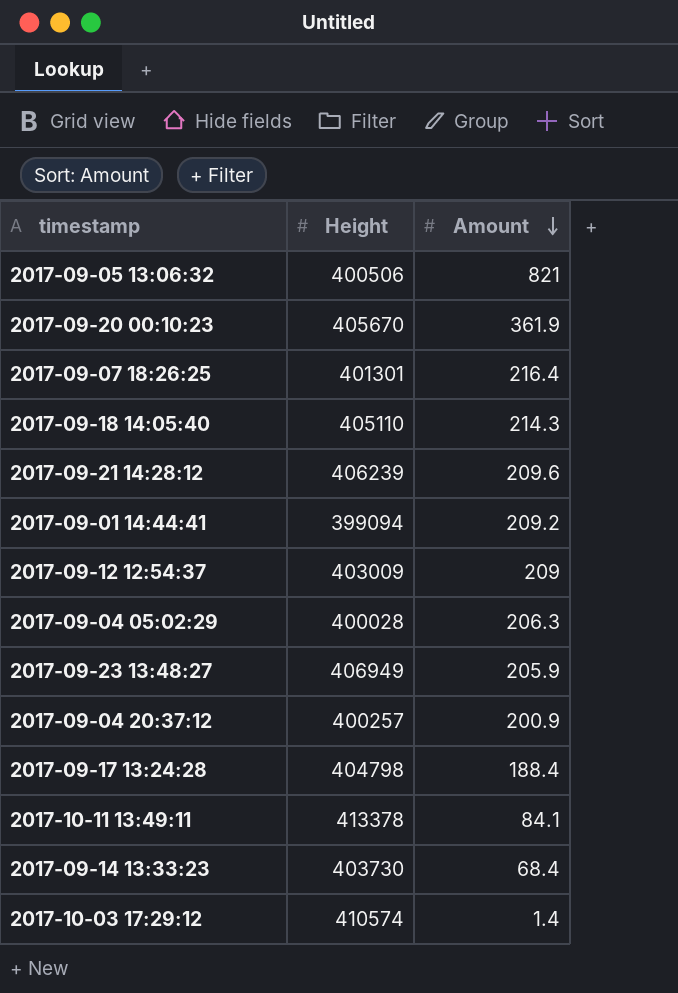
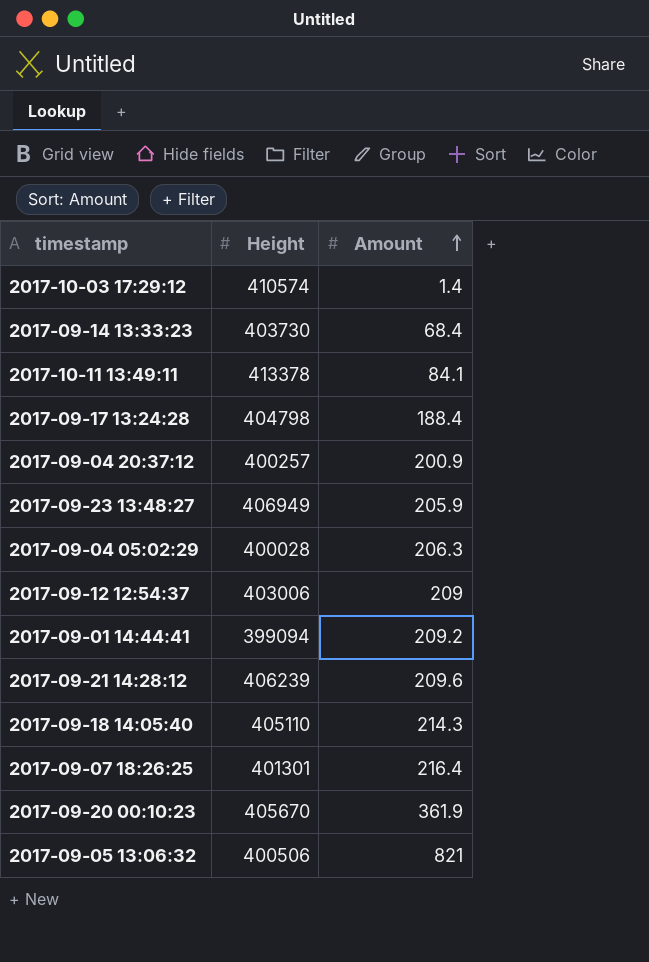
row order: Amount descending -> Amount ascending
2017-09-12 12:54:37 | Height: 403009 -> 403006

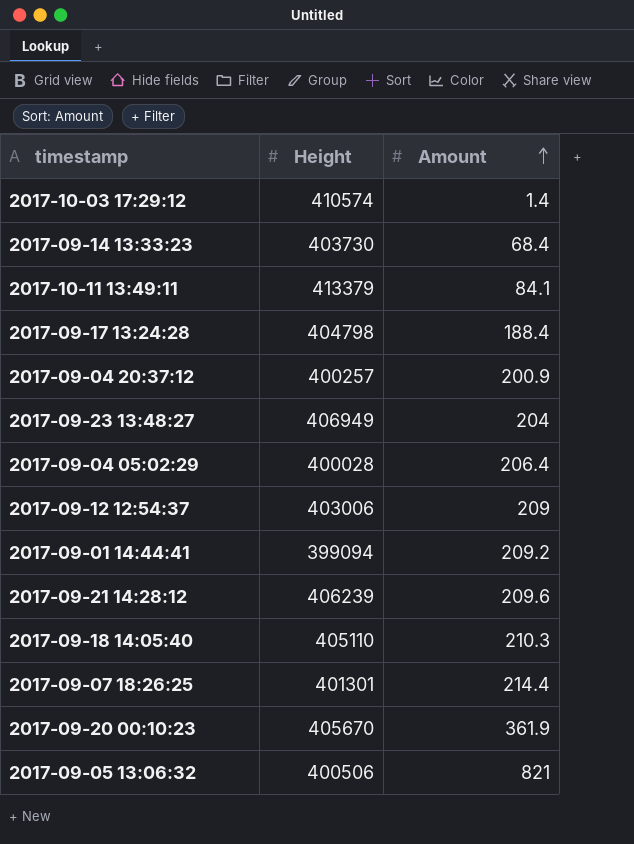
2017-10-11 13:49:11 | Height: 413378 -> 413379
2017-09-23 13:48:27 | Amount: 205.9 -> 204
2017-09-04 05:02:29 | Amount: 206.3 -> 206.4
2017-09-18 14:05:40 | Amount: 214.3 -> 210.3
2017-09-07 18:26:25 | Amount: 216.4 -> 214.4

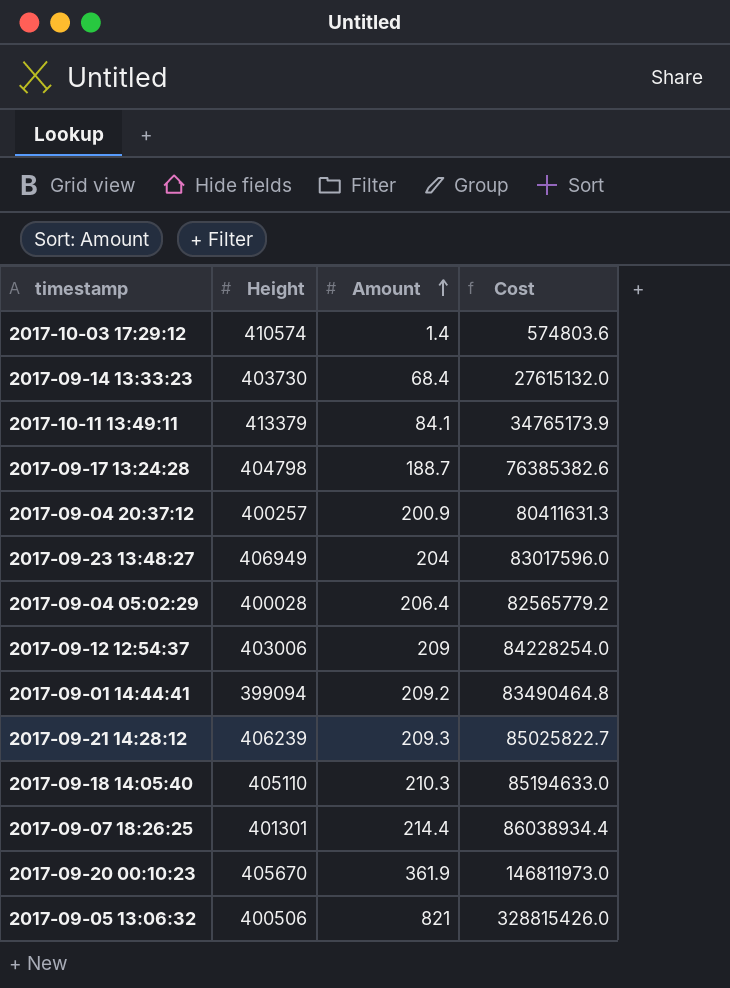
column Cost | formula: none -> [Height] * [Amount]
2017-09-17 13:24:28 | Amount: 188.4 -> 188.7
2017-09-21 14:28:12 | Amount: 209.6 -> 209.3

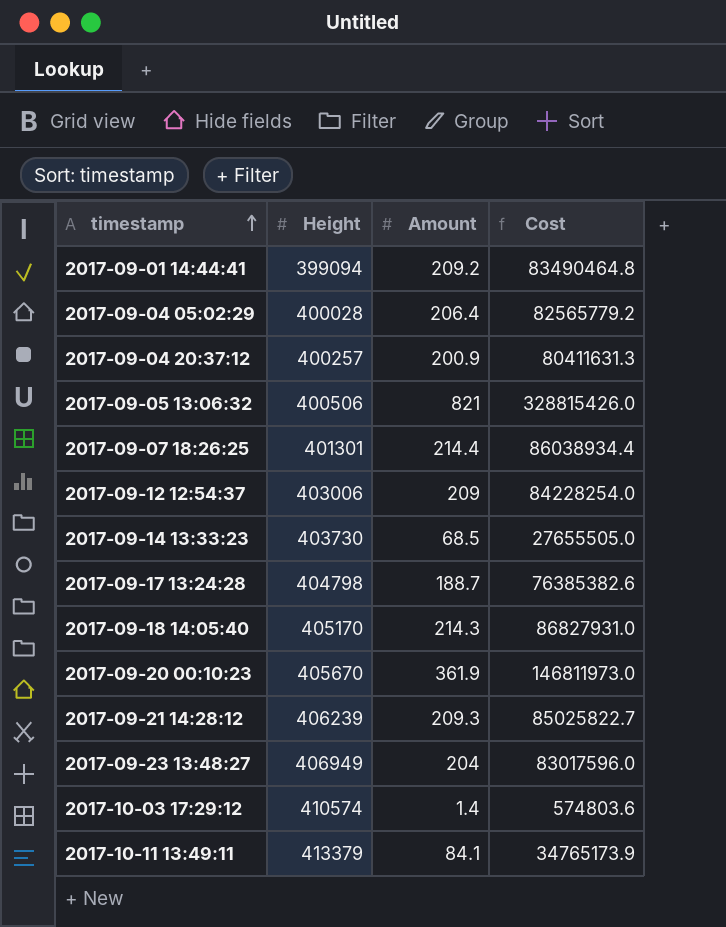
row order: Amount ascending -> timestamp ascending
2017-09-14 13:33:23 | Amount: 68.4 -> 68.5
2017-09-14 13:33:23 | Cost: 27615132.0 -> 27655505.0
2017-09-18 14:05:40 | Height: 405110 -> 405170
2017-09-18 14:05:40 | Amount: 210.3 -> 214.3
2017-09-18 14:05:40 | Cost: 85194633.0 -> 86827931.0

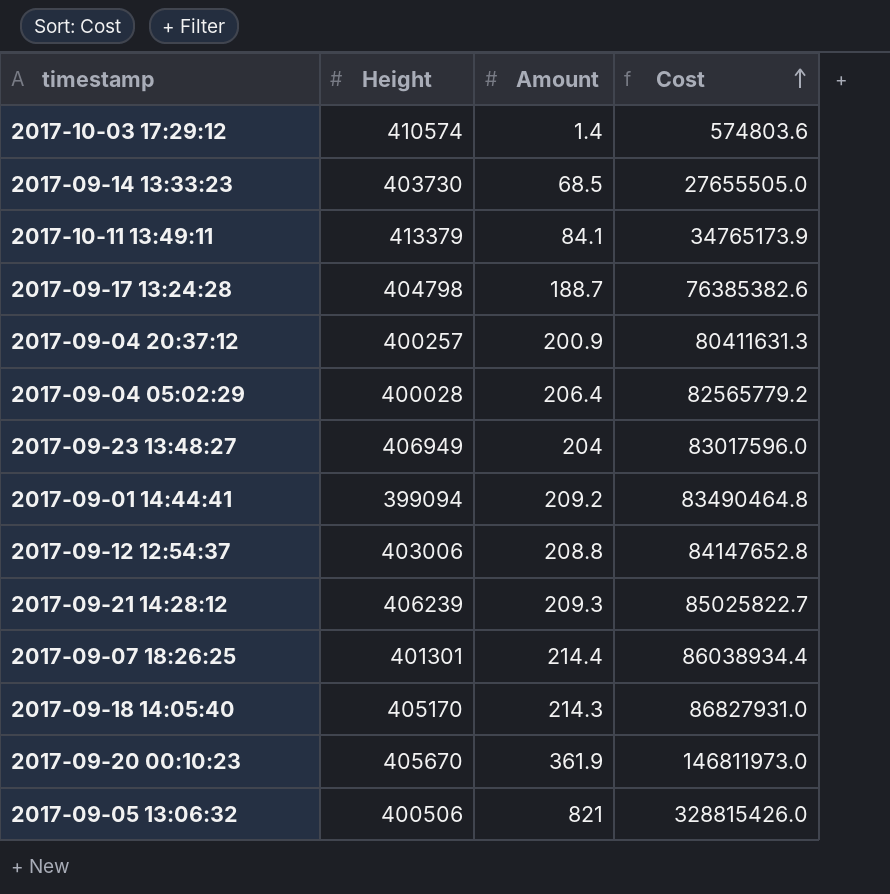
row order: timestamp ascending -> Cost ascending
2017-09-12 12:54:37 | Amount: 209 -> 208.8
2017-09-12 12:54:37 | Cost: 84228254.0 -> 84147652.8

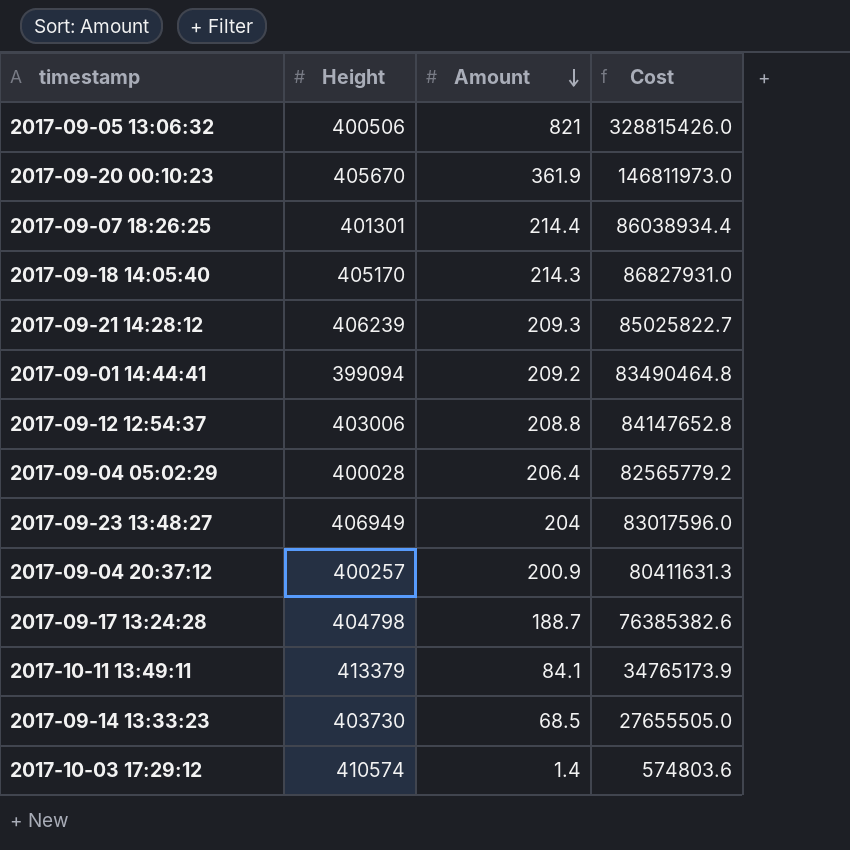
row order: Cost ascending -> Amount descending

